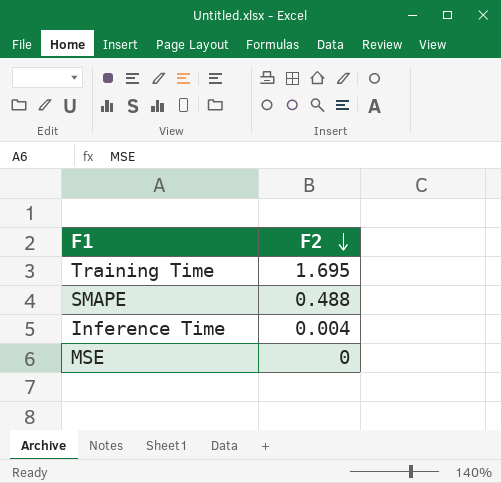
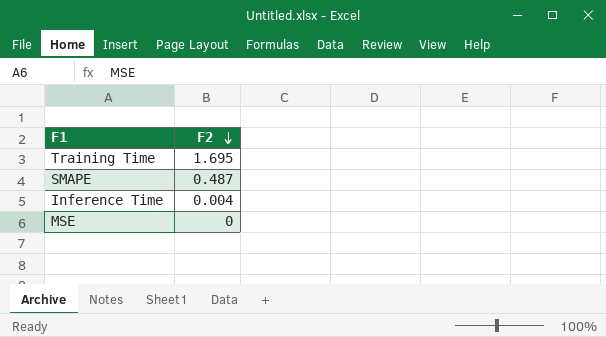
SMAPE | F2: 0.488 -> 0.487

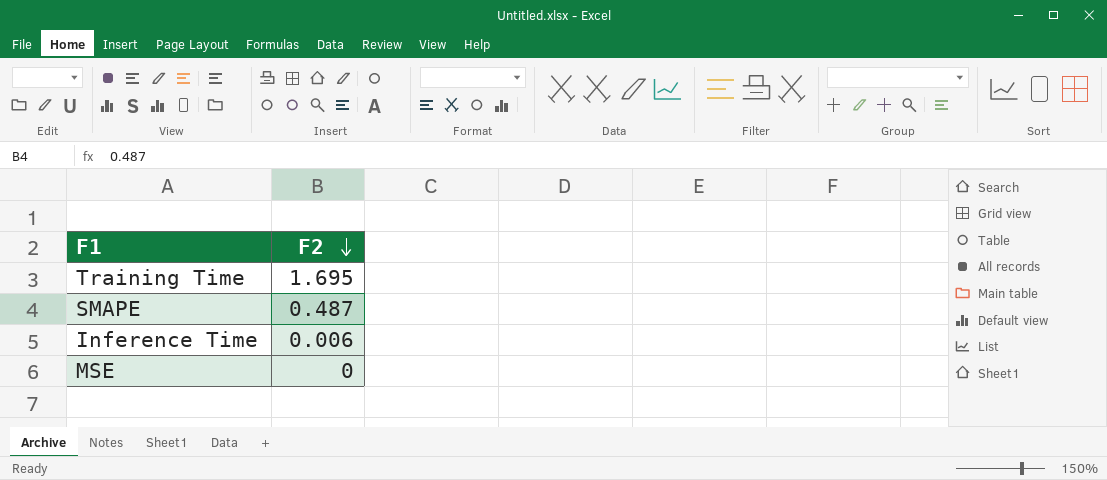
Inference Time | F2: 0.004 -> 0.006

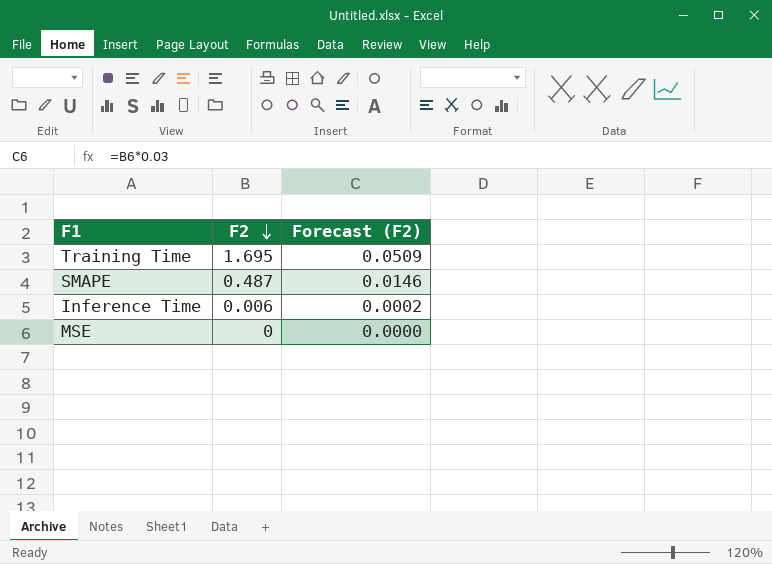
column Forecast (F2) | formula: none -> [F2] * 0.03

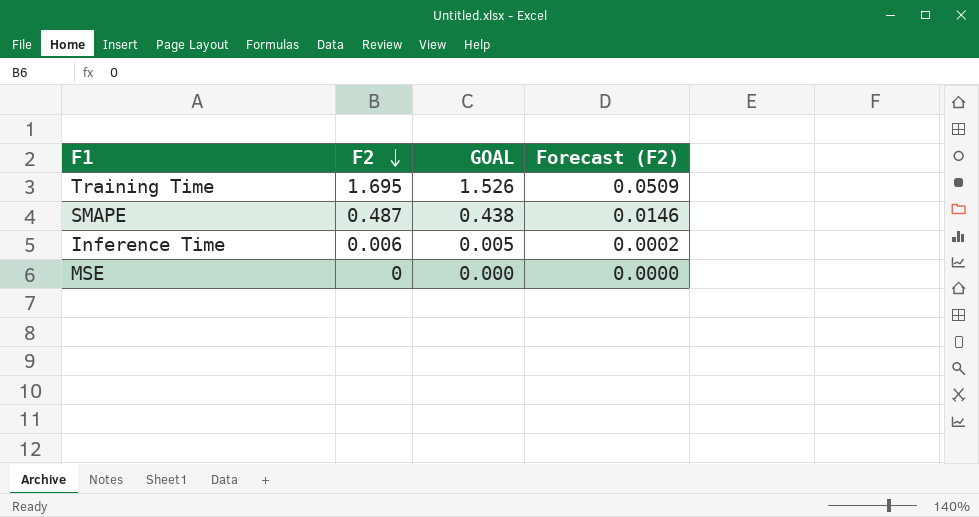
column GOAL | formula: none -> [F2] * 0.9

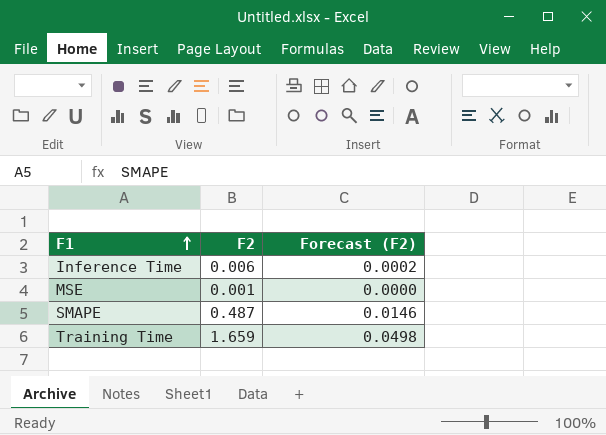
row order: F2 descending -> F1 ascending
column GOAL | formula: [F2] * 0.9 -> none
MSE | F2: 0 -> 0.001
Training Time | F2: 1.695 -> 1.659
Training Time | Forecast (F2): 0.0509 -> 0.0498

